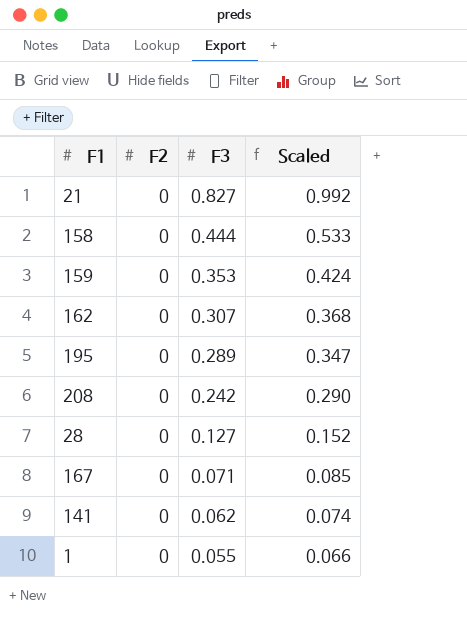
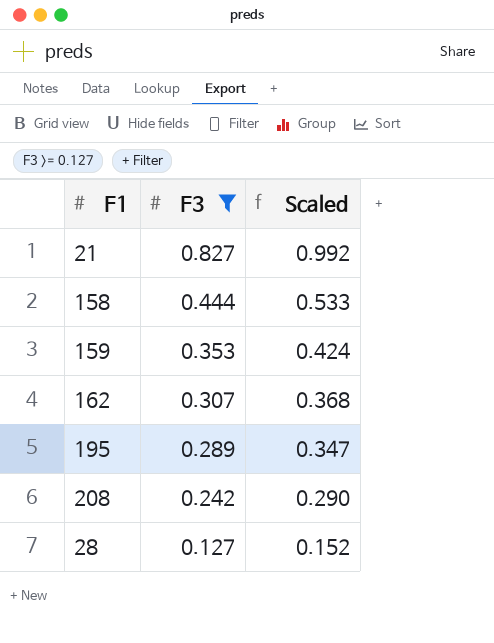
filter: none -> F3 >= 0.127
column F2 | position: 2 -> none

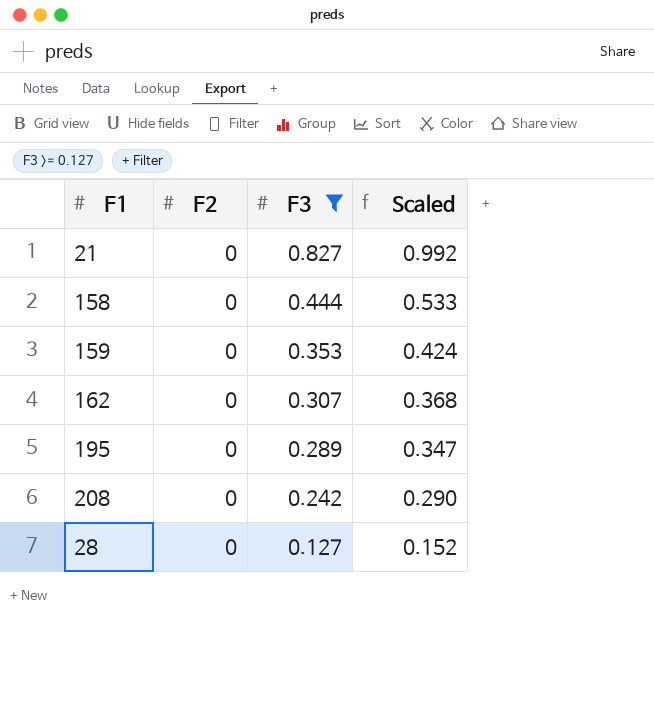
column F2 | position: none -> 2

